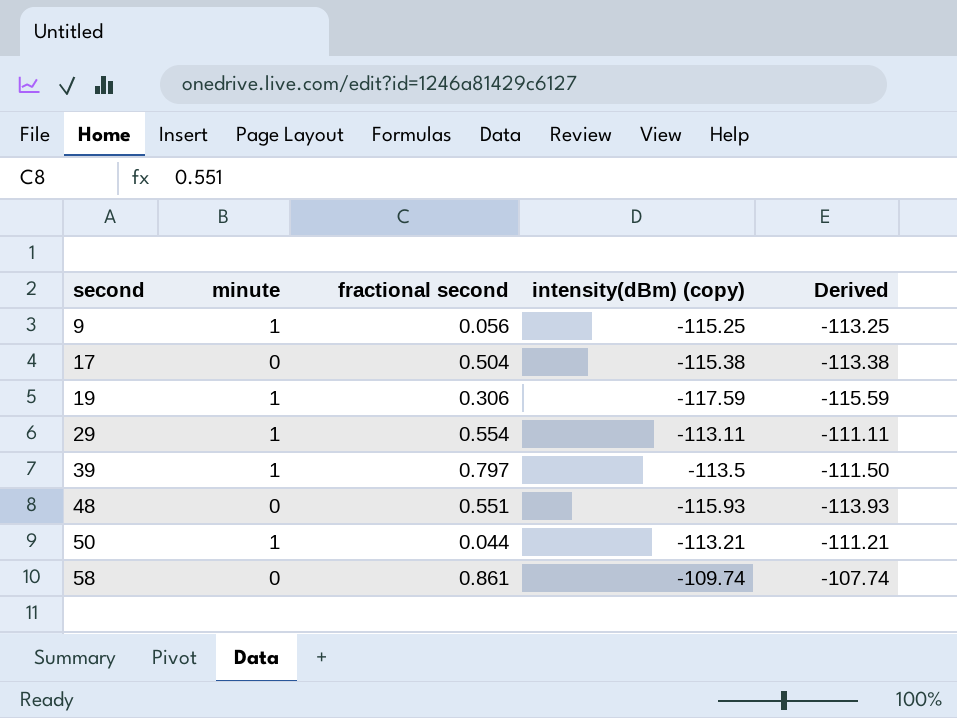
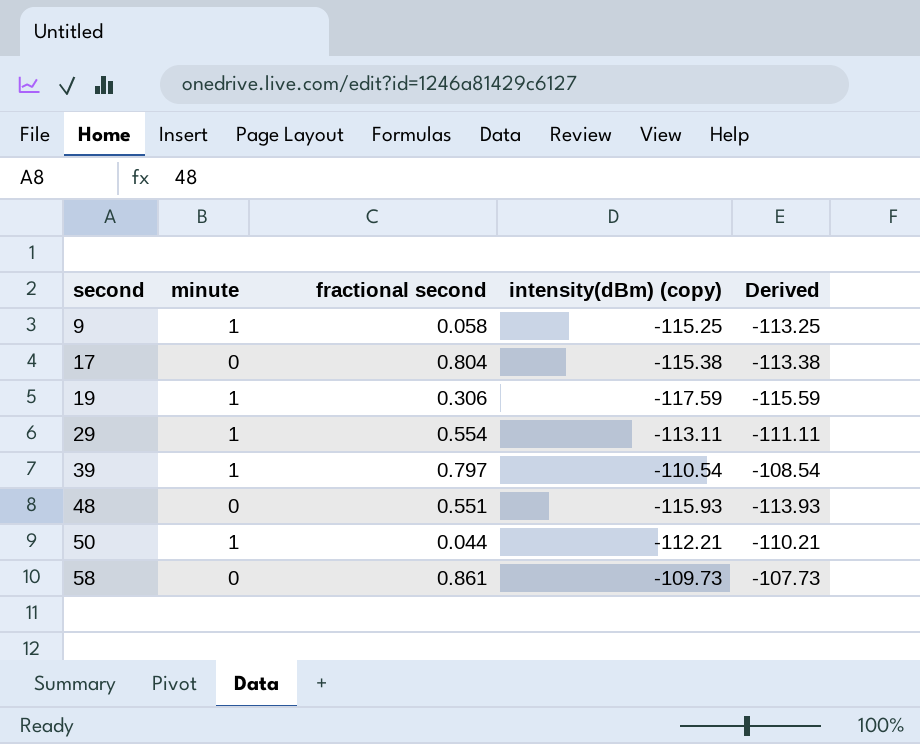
9 | fractional second: 0.056 -> 0.058
17 | fractional second: 0.504 -> 0.804
39 | intensity(dBm) (copy): -113.5 -> -110.54
39 | Derived: -111.50 -> -108.54
50 | intensity(dBm) (copy): -113.21 -> -112.21
50 | Derived: -111.21 -> -110.21
58 | intensity(dBm) (copy): -109.74 -> -109.73
58 | Derived: -107.74 -> -107.73

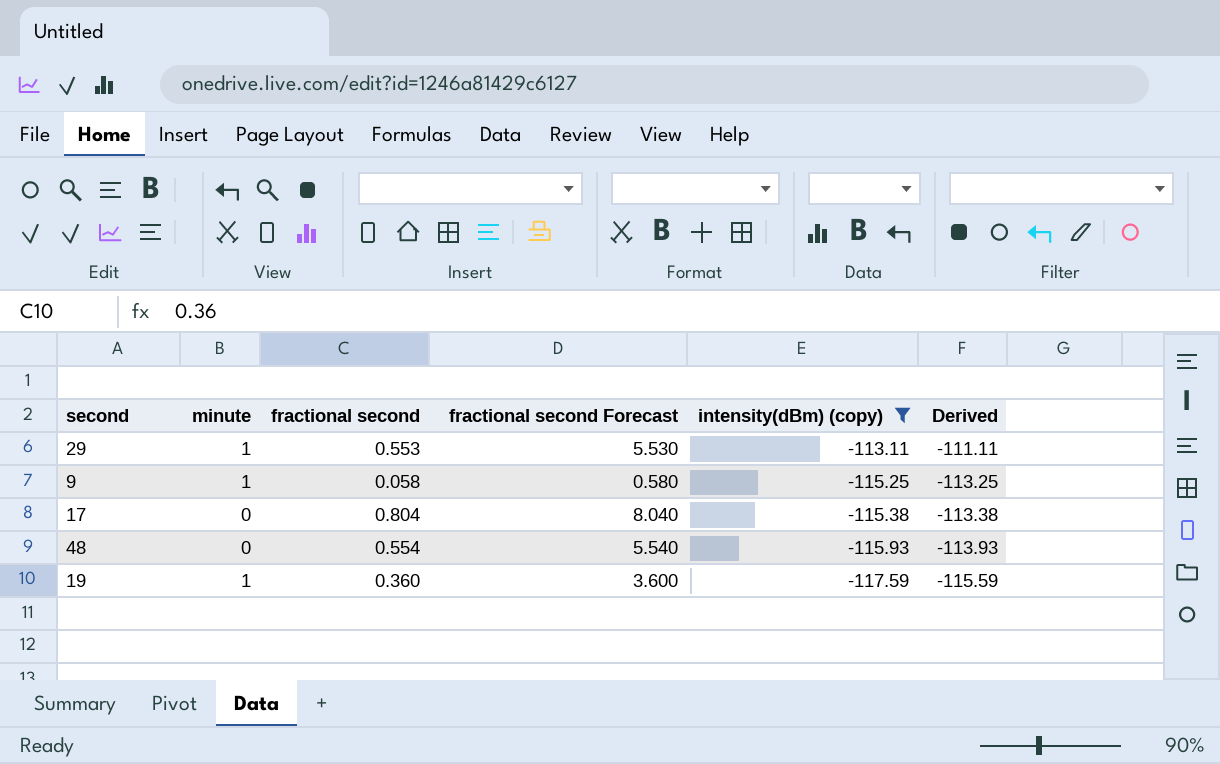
filter: none -> intensity(dBm) (copy) <= -113.11
row order: second ascending -> intensity(dBm) (copy) descending
column fractional second Forecast | formula: none -> [fractional second] * 10
29 | fractional second: 0.554 -> 0.553
48 | fractional second: 0.551 -> 0.554
19 | fractional second: 0.306 -> 0.360

